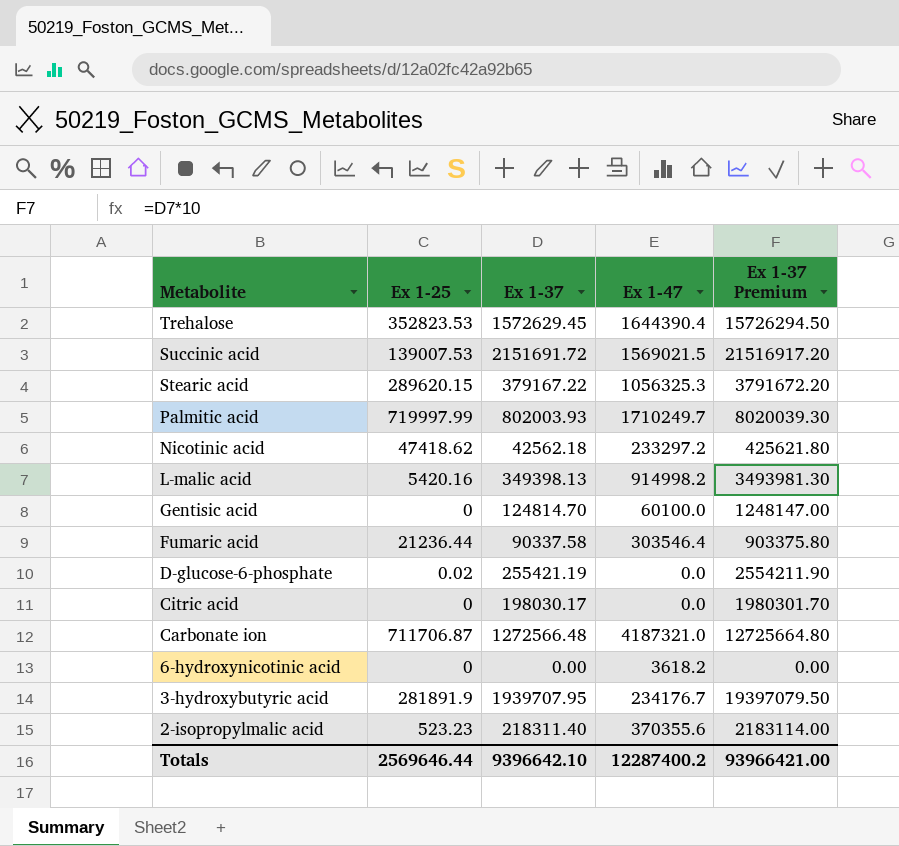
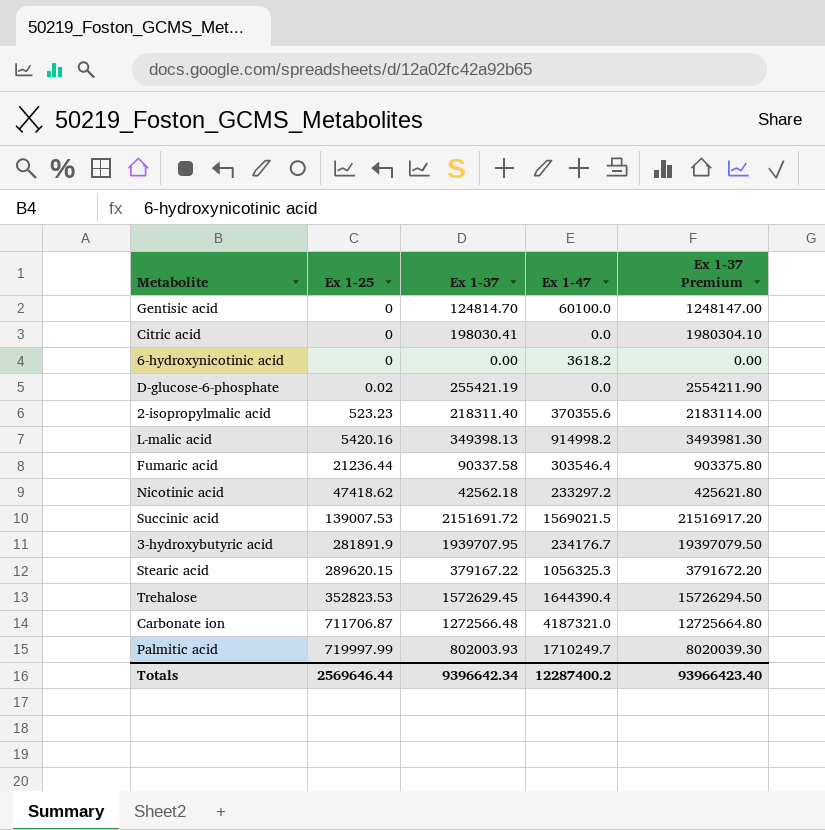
row order: Metabolite descending -> Ex 1-25 ascending
Citric acid | Ex 1-37: 198030.17 -> 198030.41
Citric acid | Ex 1-37 Premium: 1980301.70 -> 1980304.10
Totals | Ex 1-37: 9396642.10 -> 9396642.34
Totals | Ex 1-37 Premium: 93966421.00 -> 93966423.40

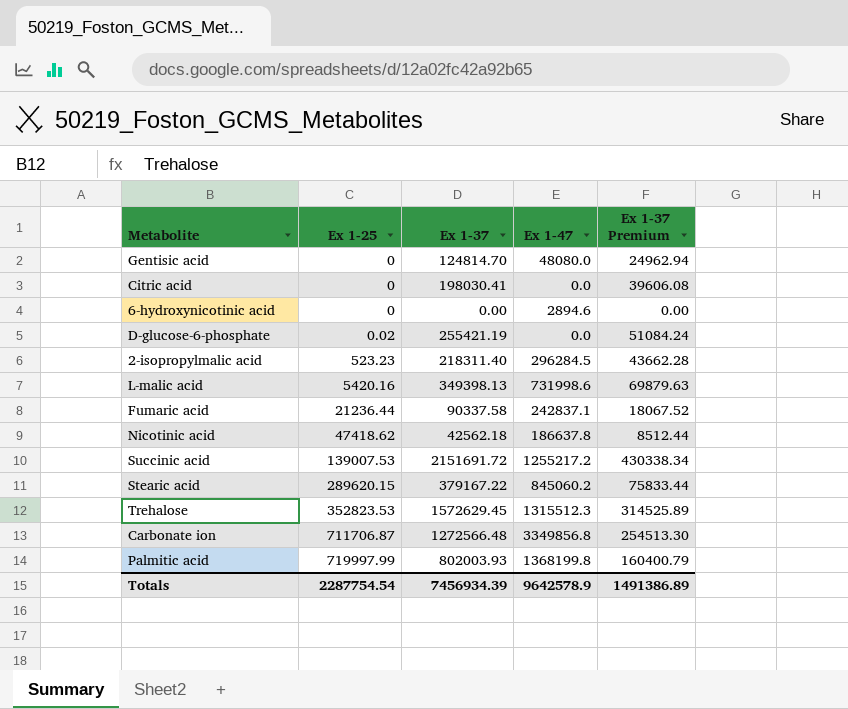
column Ex 1-37 Premium | formula: [Ex 1-37] * 10 -> [Ex 1-37] * 0.2
row 3-hydroxybutyric acid: 281891.9 | 1939707.95 | 234176.7 | 19397079.50 -> none
Gentisic acid | Ex 1-47: 60100.0 -> 48080.0
6-hydroxynicotinic acid | Ex 1-47: 3618.2 -> 2894.6
2-isopropylmalic acid | Ex 1-47: 370355.6 -> 296284.5
L-malic acid | Ex 1-47: 914998.2 -> 731998.6
Fumaric acid | Ex 1-47: 303546.4 -> 242837.1
Nicotinic acid | Ex 1-47: 233297.2 -> 186637.8
Succinic acid | Ex 1-47: 1569021.5 -> 1255217.2
Stearic acid | Ex 1-47: 1056325.3 -> 845060.2
Trehalose | Ex 1-47: 1644390.4 -> 1315512.3
Carbonate ion | Ex 1-47: 4187321.0 -> 3349856.8
Palmitic acid | Ex 1-47: 1710249.7 -> 1368199.8
Totals | Ex 1-25: 2569646.44 -> 2287754.54
Totals | Ex 1-37: 9396642.34 -> 7456934.39
Totals | Ex 1-47: 12287400.2 -> 9642578.9
Totals | Ex 1-37 Premium: 93966423.40 -> 1491386.89

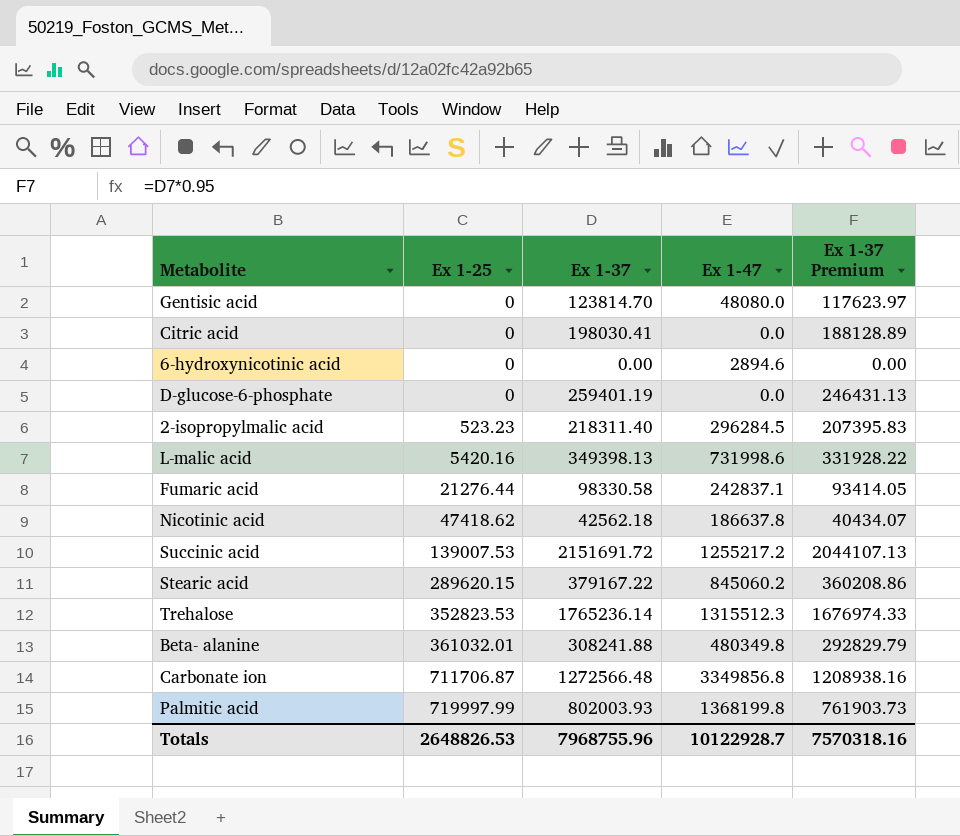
column Ex 1-37 Premium | formula: [Ex 1-37] * 0.2 -> [Ex 1-37] * 0.95
Gentisic acid | Ex 1-37: 124814.70 -> 123814.70
D-glucose-6-phosphate | Ex 1-25: 0.02 -> 0
D-glucose-6-phosphate | Ex 1-37: 255421.19 -> 259401.19
Fumaric acid | Ex 1-25: 21236.44 -> 21276.44
Fumaric acid | Ex 1-37: 90337.58 -> 98330.58
Trehalose | Ex 1-37: 1572629.45 -> 1765236.14
row Beta- alanine: none -> 361032.01 | 308241.88 | 480349.8 | 292829.79
Totals | Ex 1-25: 2287754.54 -> 2648826.53
Totals | Ex 1-37: 7456934.39 -> 7968755.96
Totals | Ex 1-47: 9642578.9 -> 10122928.7
Totals | Ex 1-37 Premium: 1491386.89 -> 7570318.16

